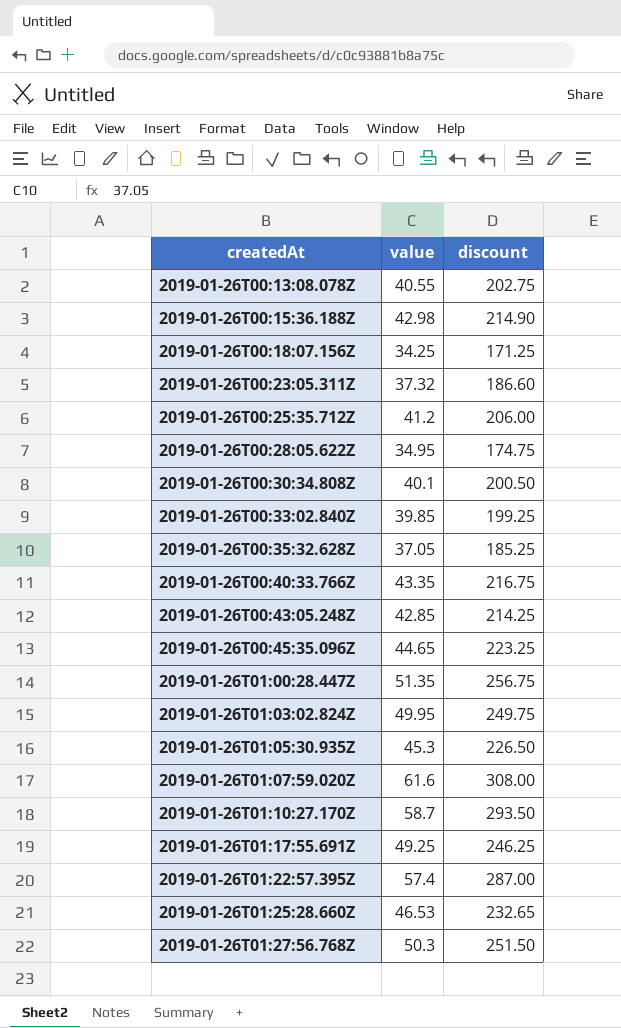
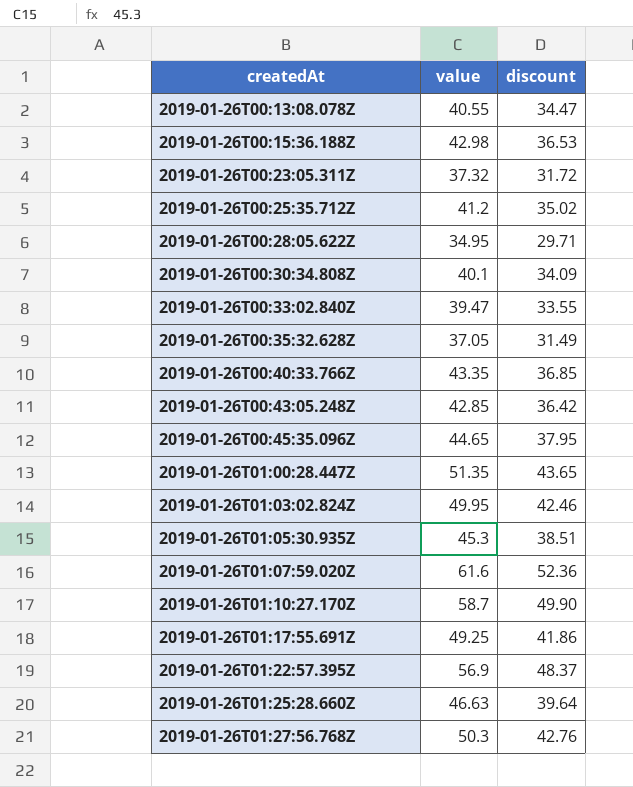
column discount | formula: [value] * 5 -> [value] * 0.85
row 2019-01-26T00:18:07.156Z: 34.25 | 171.25 -> none
2019-01-26T00:33:02.840Z | value: 39.85 -> 39.47
2019-01-26T01:22:57.395Z | value: 57.4 -> 56.9
2019-01-26T01:25:28.660Z | value: 46.53 -> 46.63

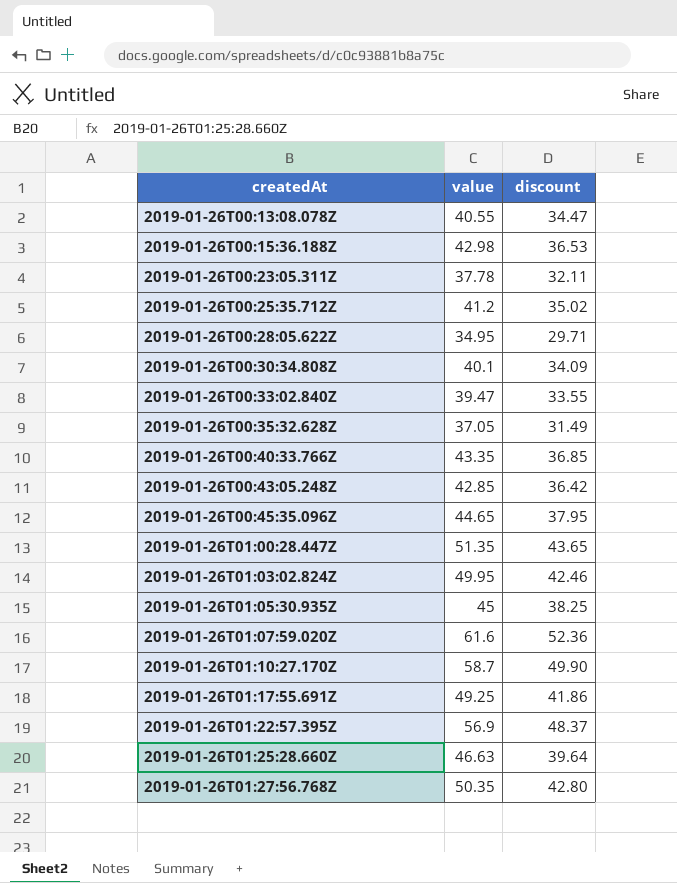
2019-01-26T00:23:05.311Z | value: 37.32 -> 37.78
2019-01-26T00:23:05.311Z | discount: 31.72 -> 32.11
2019-01-26T01:05:30.935Z | value: 45.3 -> 45
2019-01-26T01:05:30.935Z | discount: 38.51 -> 38.25
2019-01-26T01:27:56.768Z | value: 50.3 -> 50.35
2019-01-26T01:27:56.768Z | discount: 42.76 -> 42.80

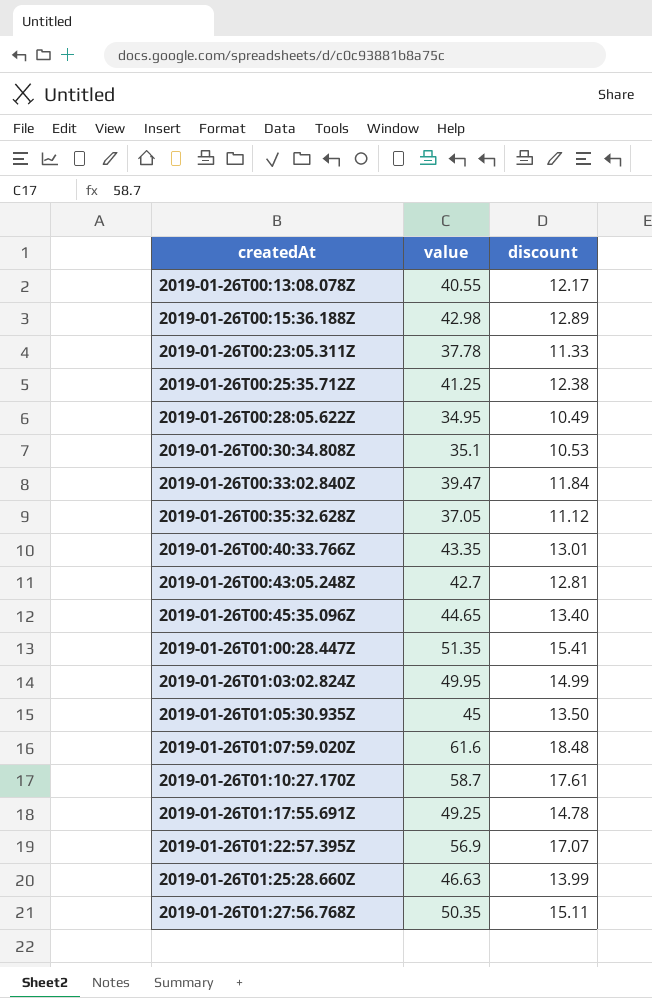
column discount | formula: [value] * 0.85 -> [value] * 0.3
2019-01-26T00:25:35.712Z | value: 41.2 -> 41.25
2019-01-26T00:30:34.808Z | value: 40.1 -> 35.1
2019-01-26T00:43:05.248Z | value: 42.85 -> 42.7

